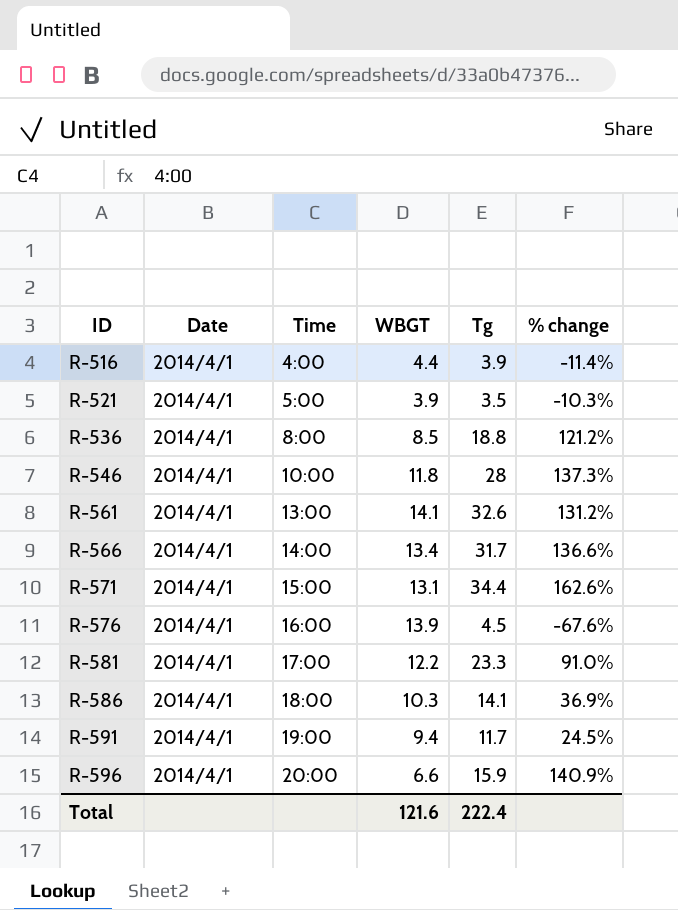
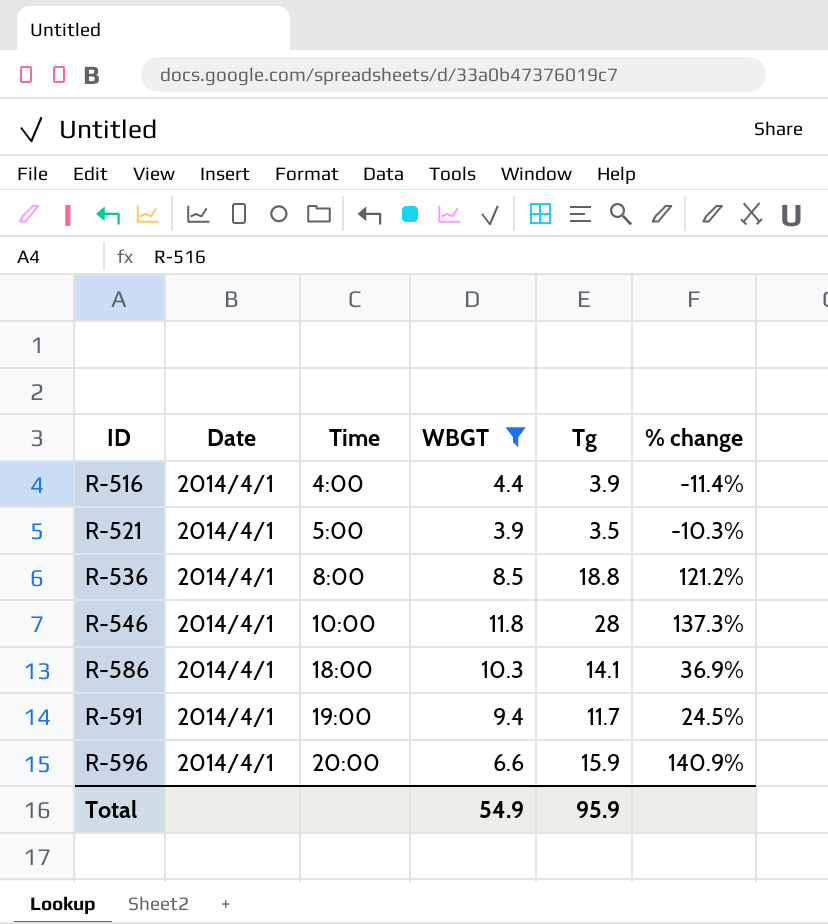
filter: none -> WBGT <= 11.8
Total | WBGT: 121.6 -> 54.9
Total | Tg: 222.4 -> 95.9

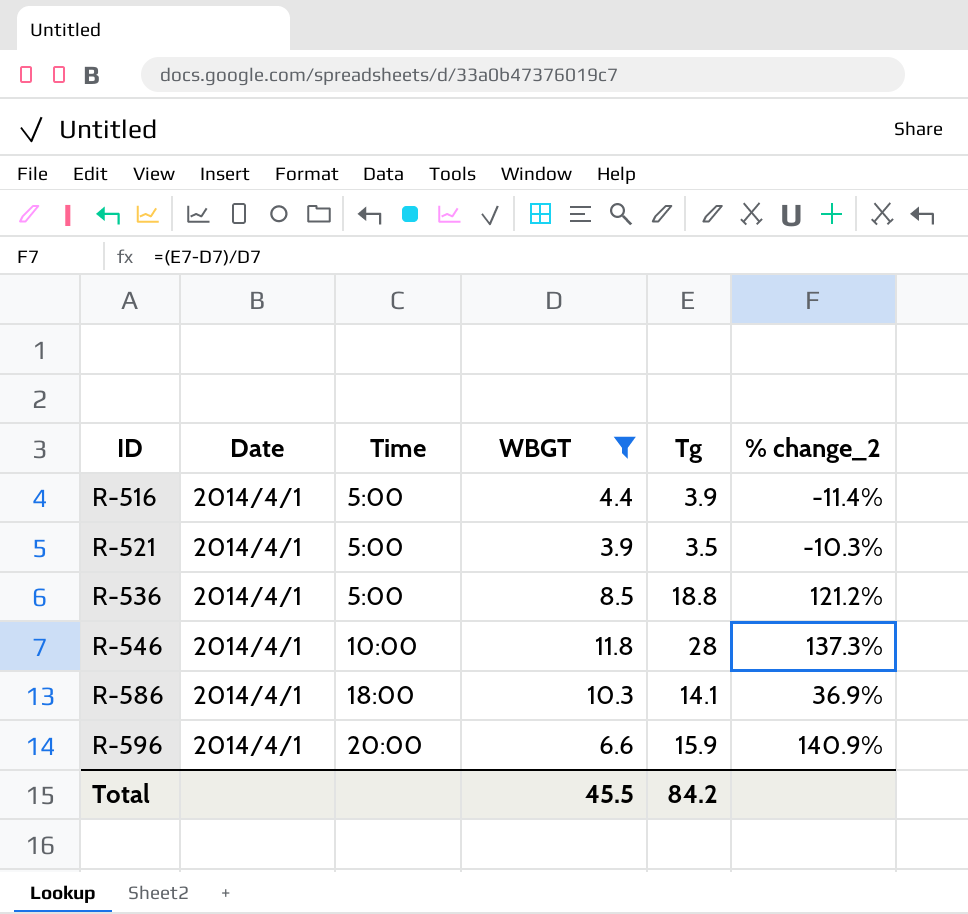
column name: % change -> % change_2
row R-591: 2014/4/1 | 19:00 | 9.4 | 11.7 | 24.5% -> none
R-516 | Time: 4:00 -> 5:00
R-536 | Time: 8:00 -> 5:00
Total | WBGT: 54.9 -> 45.5
Total | Tg: 95.9 -> 84.2

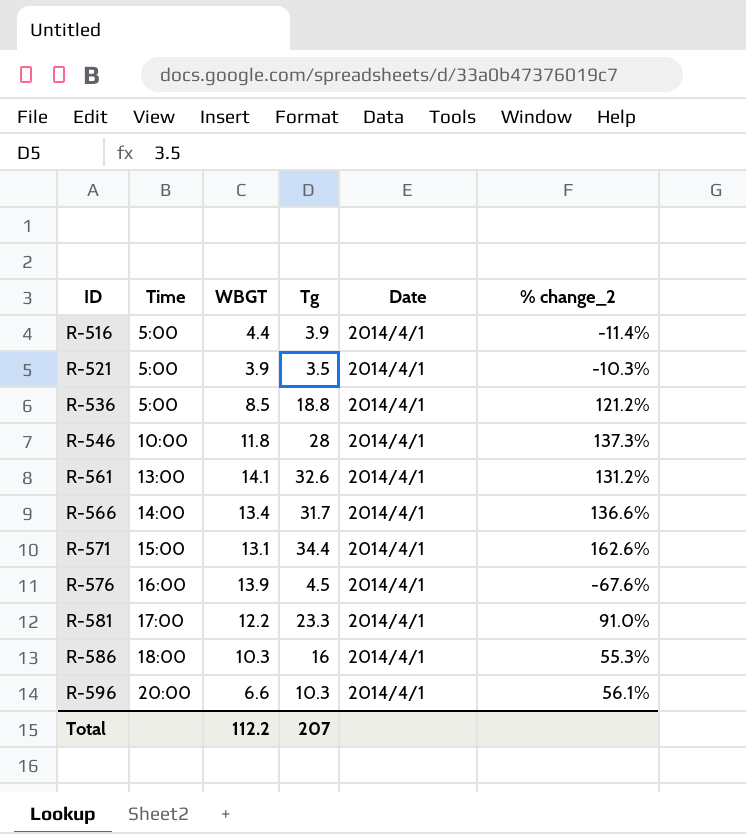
filter: WBGT <= 11.8 -> none
column Date | position: 2 -> 5
R-586 | Tg: 14.1 -> 16
R-586 | % change_2: 36.9% -> 55.3%
R-596 | Tg: 15.9 -> 10.3
R-596 | % change_2: 140.9% -> 56.1%
Total | WBGT: 45.5 -> 112.2
Total | Tg: 84.2 -> 207

